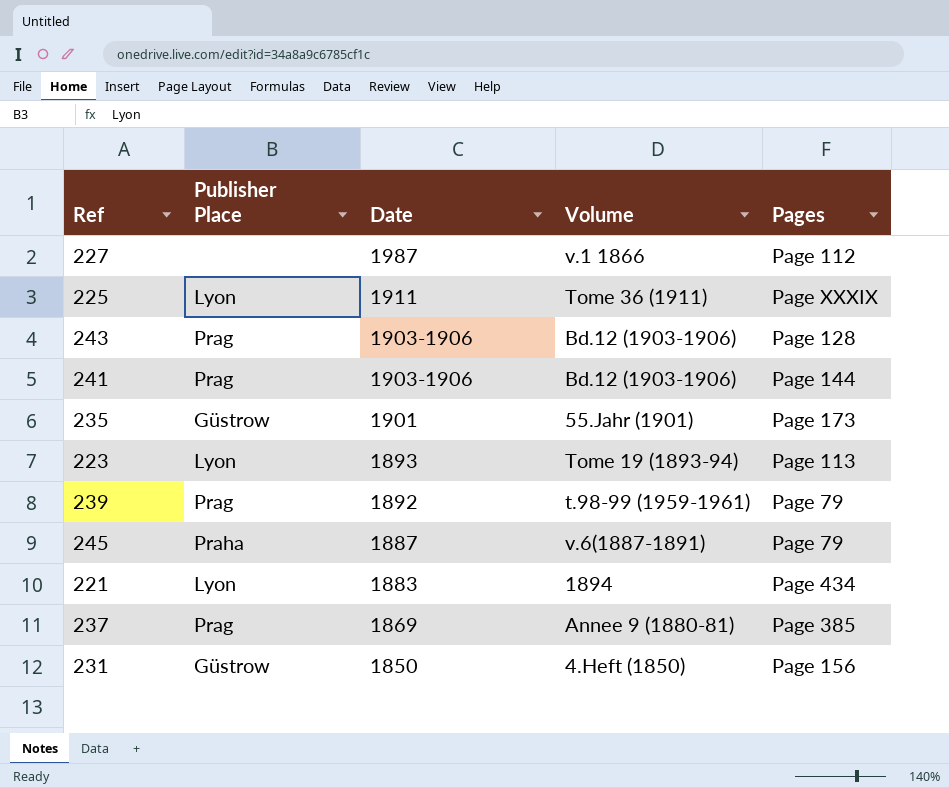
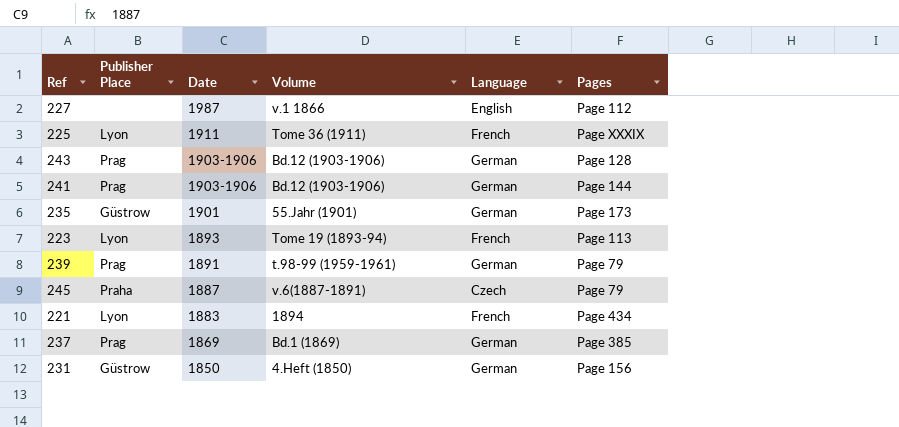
column Language | position: none -> 5
239 | Date: 1892 -> 1891
237 | Volume: Annee 9 (1880-81) -> Bd.1 (1869)

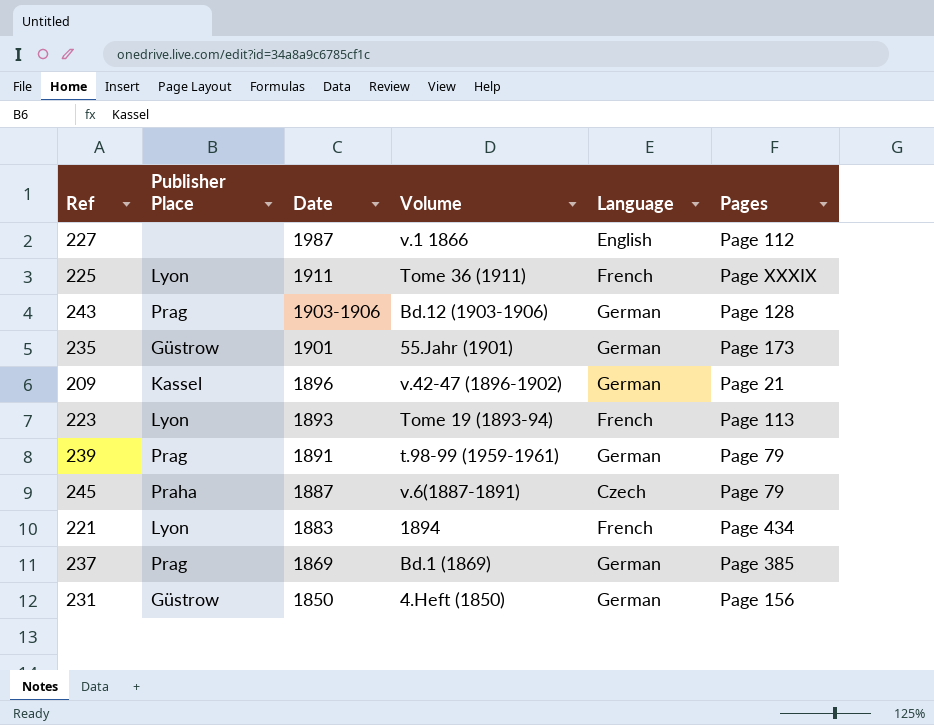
row 241: Prag | 1903-1906 | Bd.12 (1903-1906) | German | Page 144 -> none
row 209: none -> Kassel | 1896 | v.42-47 (1896-1902) | German | Page 21

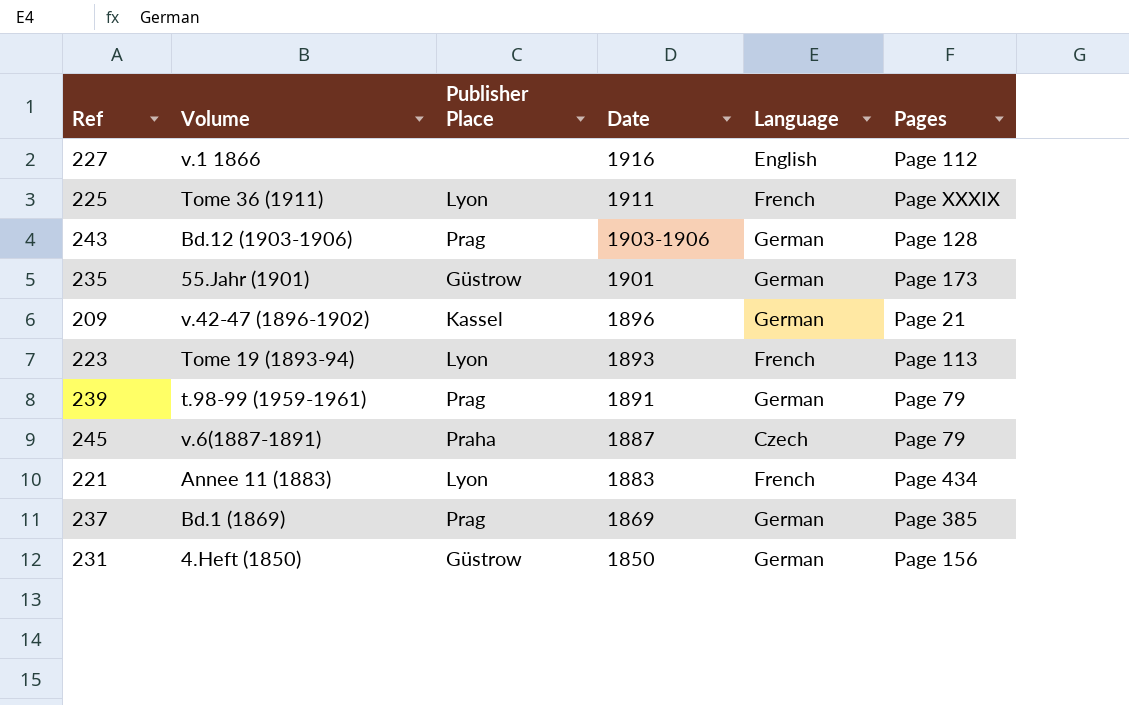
column Volume | position: 4 -> 2
227 | Date: 1987 -> 1916
221 | Volume: 1894 -> Annee 11 (1883)

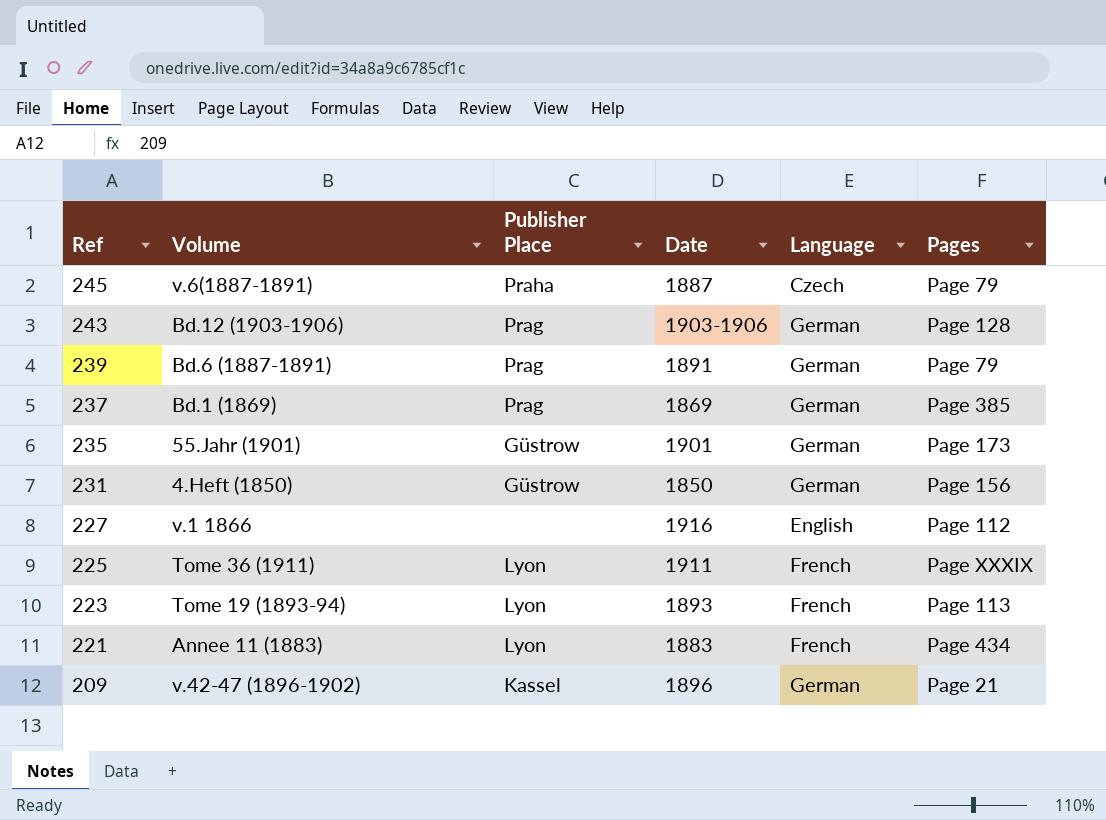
row order: Date descending -> Ref descending
239 | Volume: t.98-99 (1959-1961) -> Bd.6 (1887-1891)

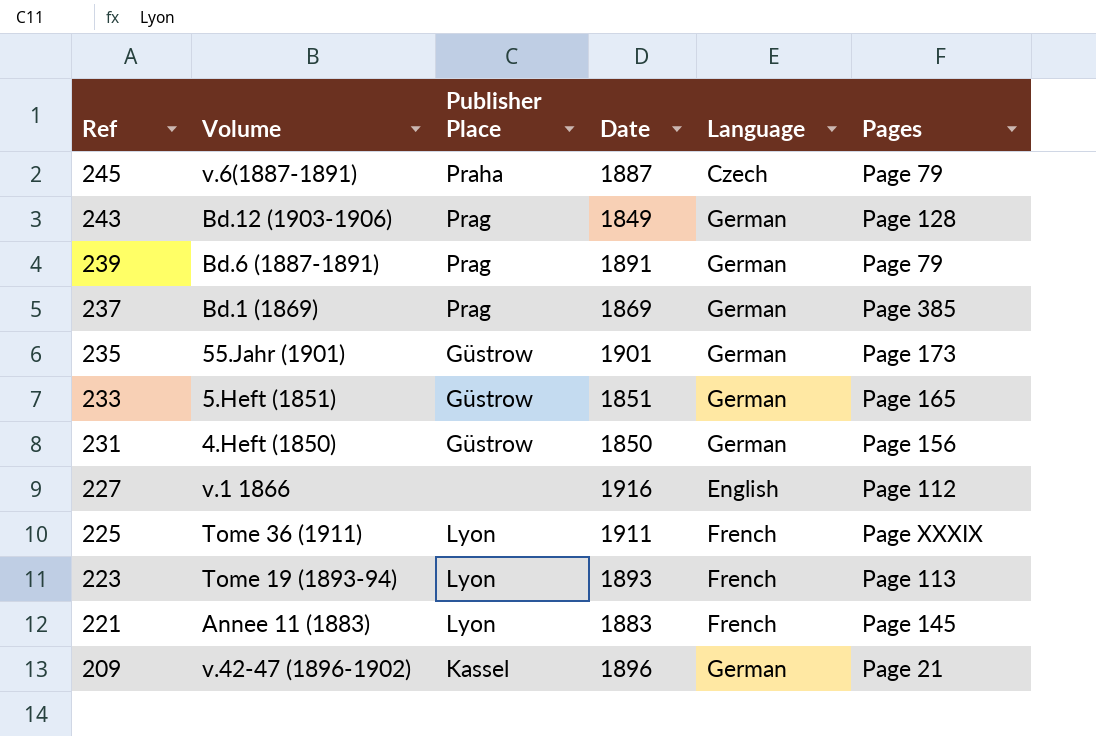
243 | Date: 1903-1906 -> 1849
row 233: none -> 5.Heft (1851) | Güstrow | 1851 | German | Page 165
221 | Pages: Page 434 -> Page 145

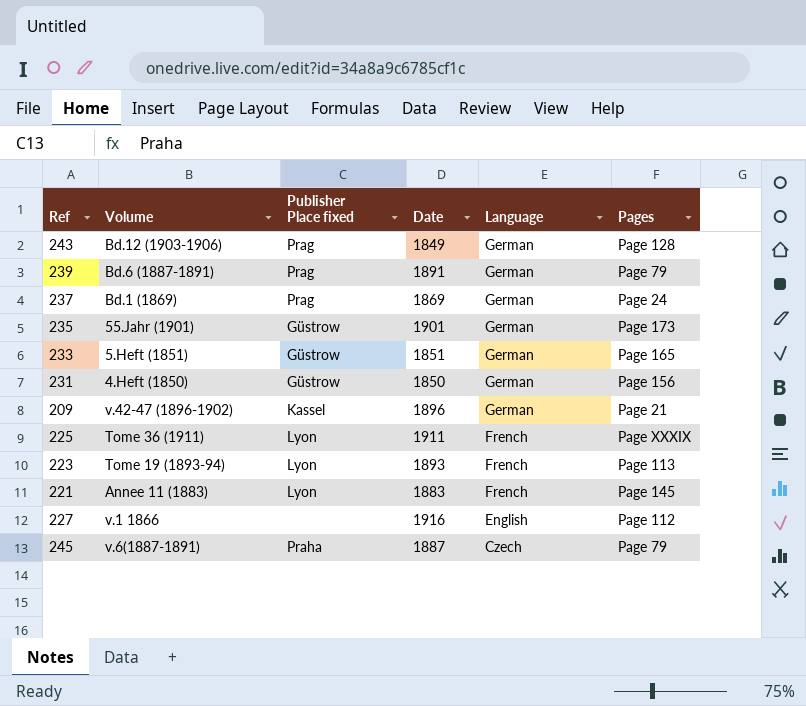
row order: Ref descending -> Language descending
column name: Publisher Place -> Publisher Place fixed
237 | Pages: Page 385 -> Page 24

